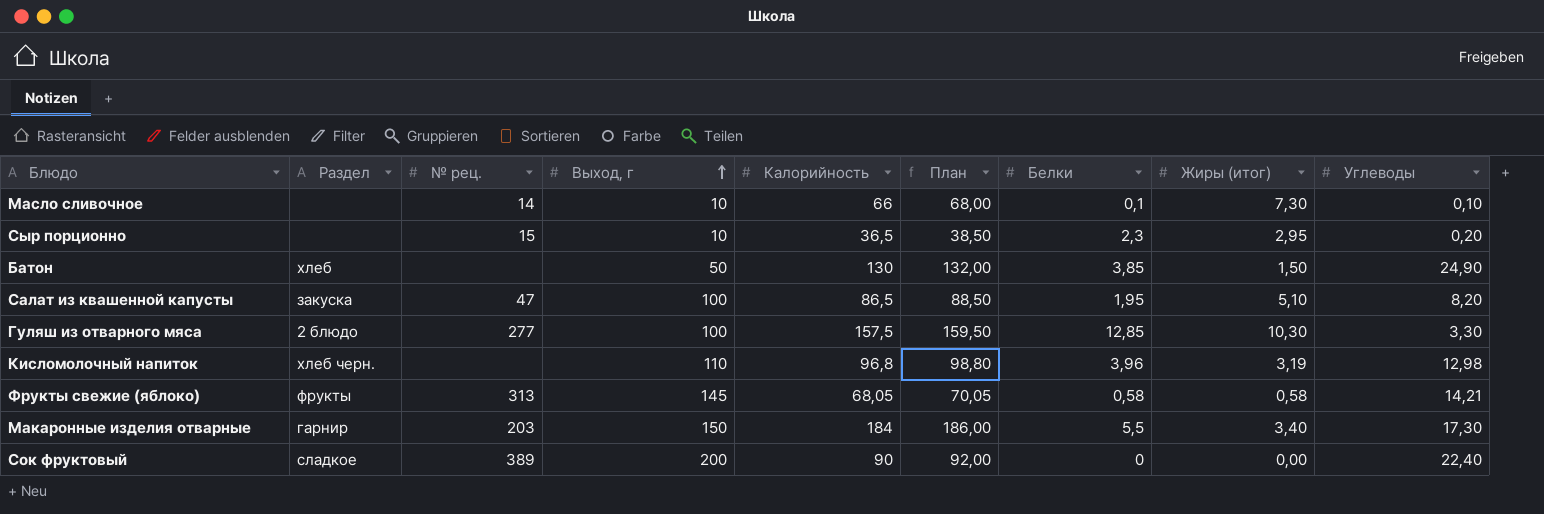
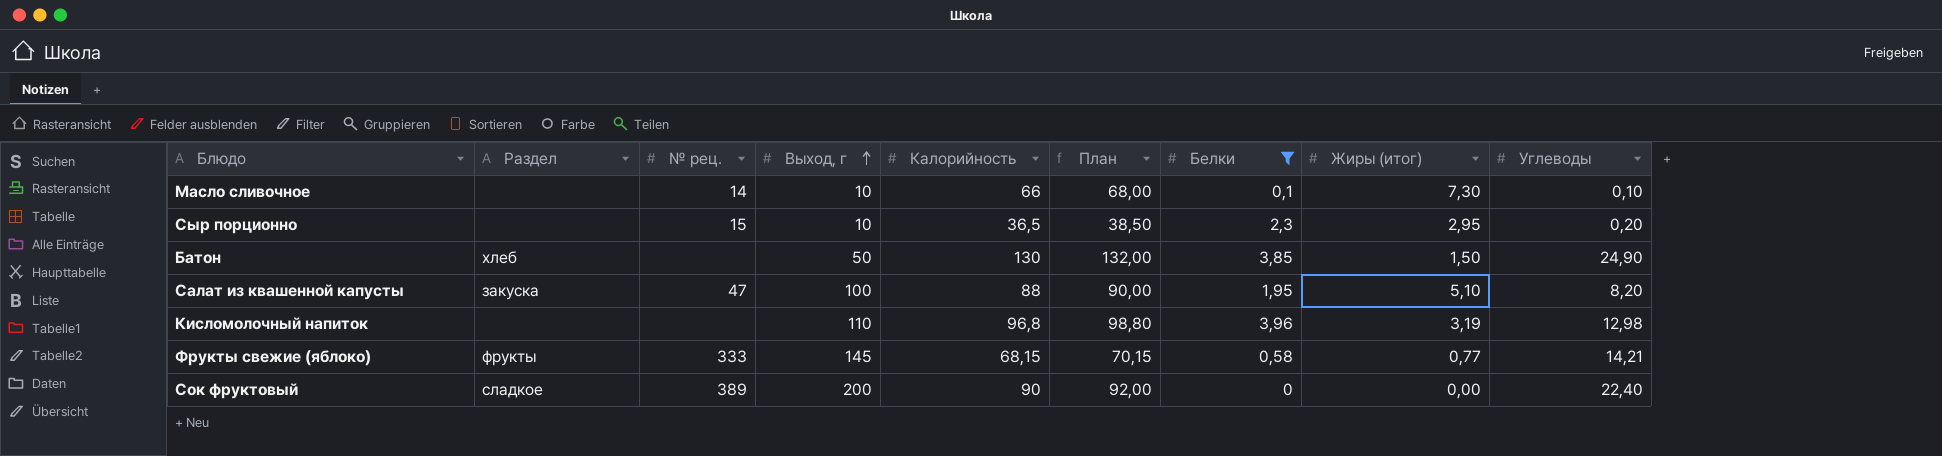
filter: none -> Белки <= 3,96
Салат из квашенной капусты | Калорийность: 86,5 -> 88
Салат из квашенной капусты | План: 88,50 -> 90,00
Кисломолочный напиток | Раздел: хлеб черн. -> none
Фрукты свежие (яблоко) | № рец.: 313 -> 333
Фрукты свежие (яблоко) | Калорийность: 68,05 -> 68,15
Фрукты свежие (яблоко) | План: 70,05 -> 70,15
Фрукты свежие (яблоко) | Жиры (итог): 0,58 -> 0,77

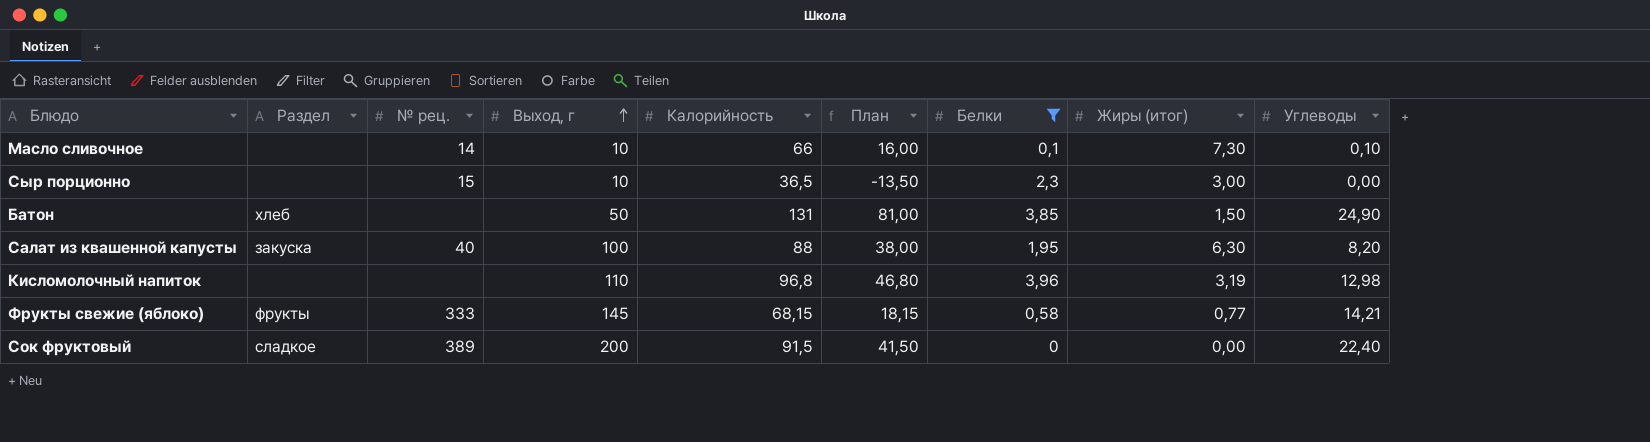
column План | formula: [Калорийность] + 2 -> [Калорийность] - 50
Сыр порционно | Жиры (итог): 2,95 -> 3,00
Сыр порционно | Углеводы: 0,20 -> 0,00
Батон | Калорийность: 130 -> 131
Салат из квашенной капусты | № рец.: 47 -> 40
Салат из квашенной капусты | Жиры (итог): 5,10 -> 6,30
Сок фруктовый | Калорийность: 90 -> 91,5

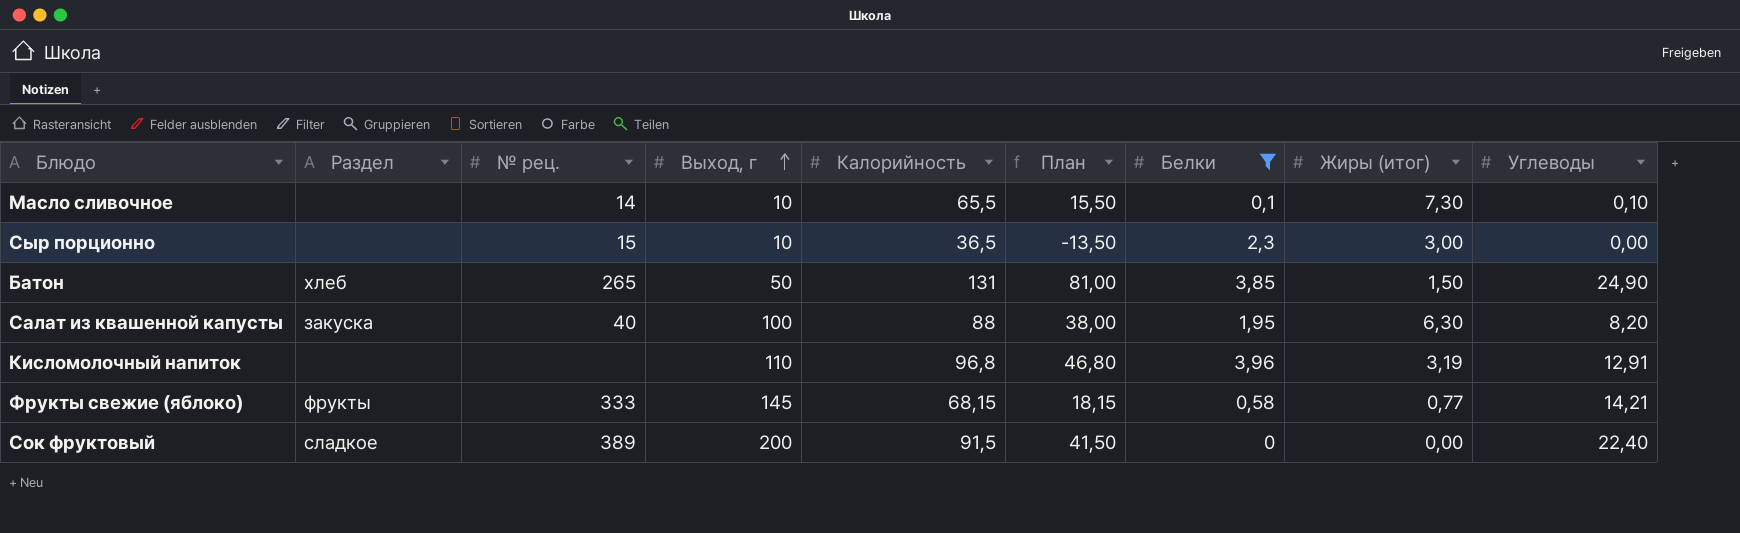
Масло сливочное | Калорийность: 66 -> 65,5
Масло сливочное | План: 16,00 -> 15,50
Батон | № рец.: none -> 265
Кисломолочный напиток | Углеводы: 12,98 -> 12,91

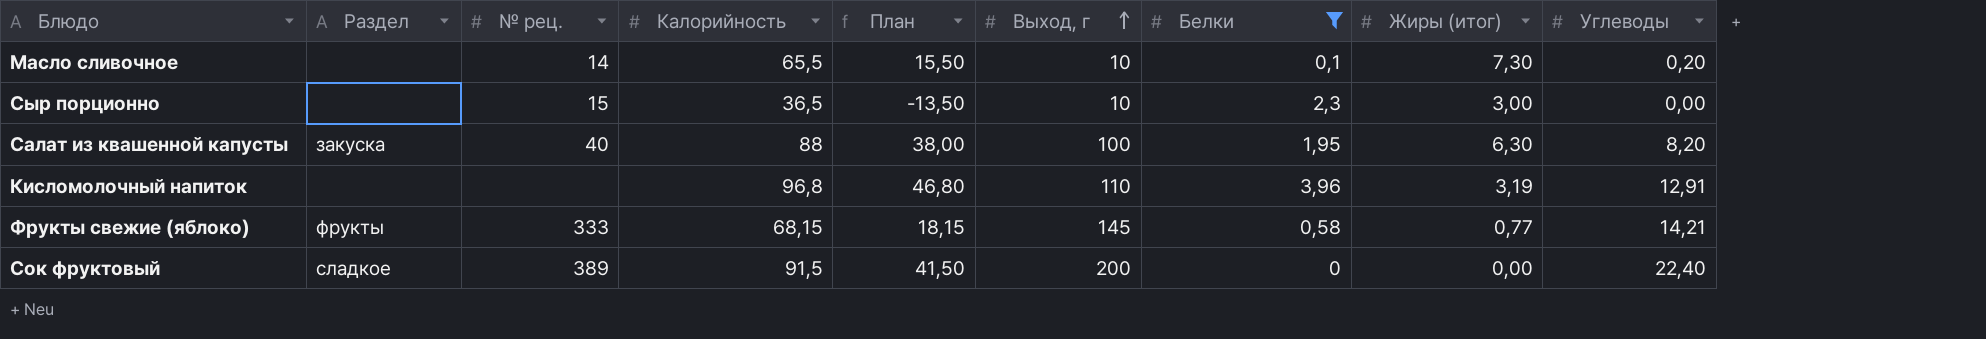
column Выход, г | position: 4 -> 6
row Батон: хлеб | 265 | 50 | 131 | 81,00 | 3,85 | 1,50 | 24,90 -> none
Масло сливочное | Углеводы: 0,10 -> 0,20

